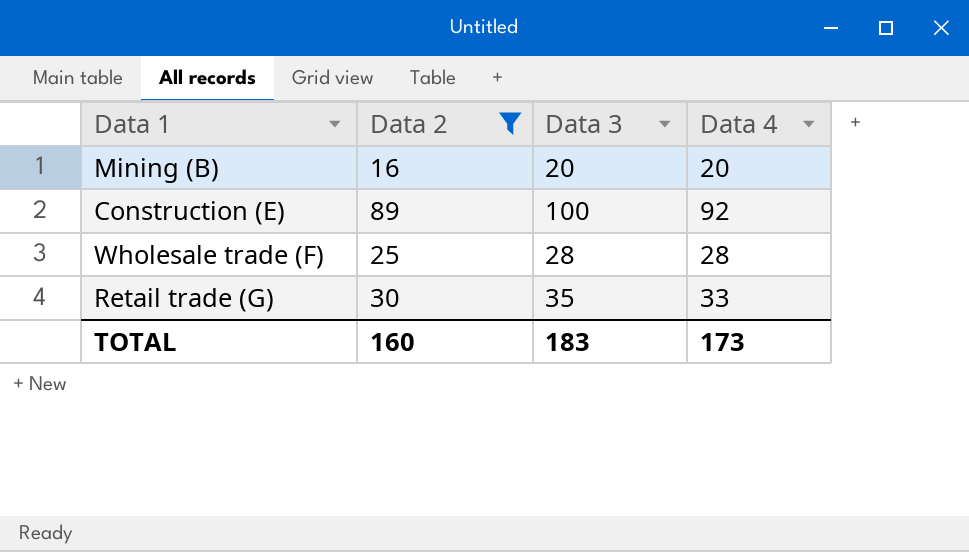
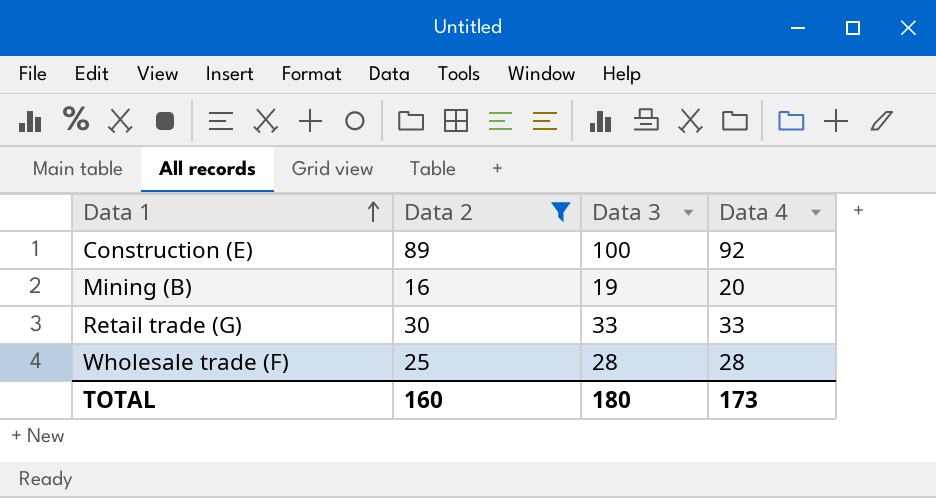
row order: none -> Data 1 ascending
Mining (B) | Data 3: 20 -> 19
Retail trade (G) | Data 3: 35 -> 33
TOTAL | Data 3: 183 -> 180

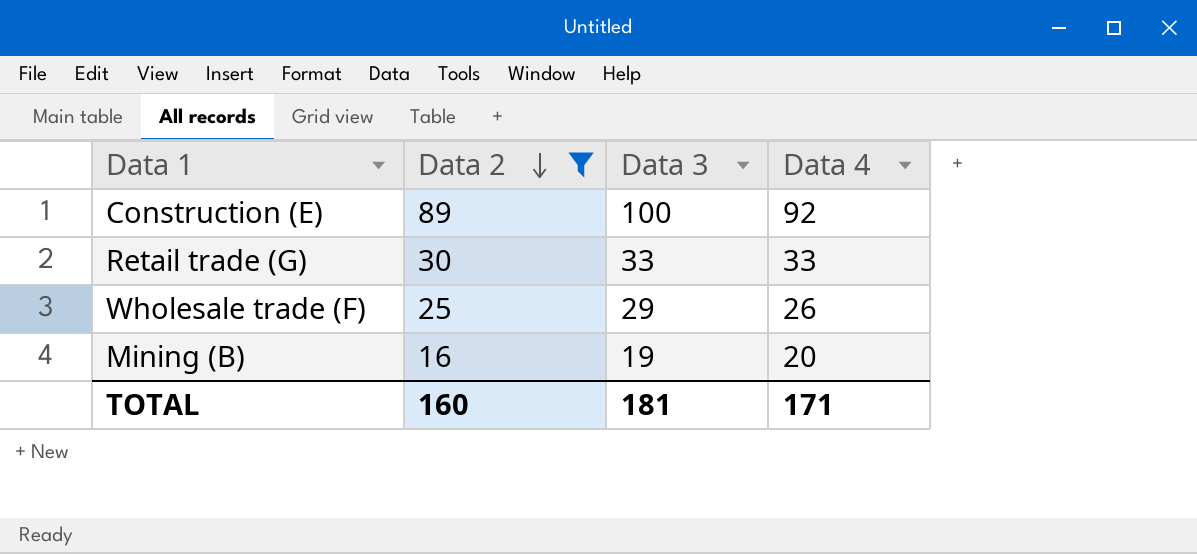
row order: Data 1 ascending -> Data 2 descending
Wholesale trade (F) | Data 3: 28 -> 29
Wholesale trade (F) | Data 4: 28 -> 26
TOTAL | Data 3: 180 -> 181
TOTAL | Data 4: 173 -> 171

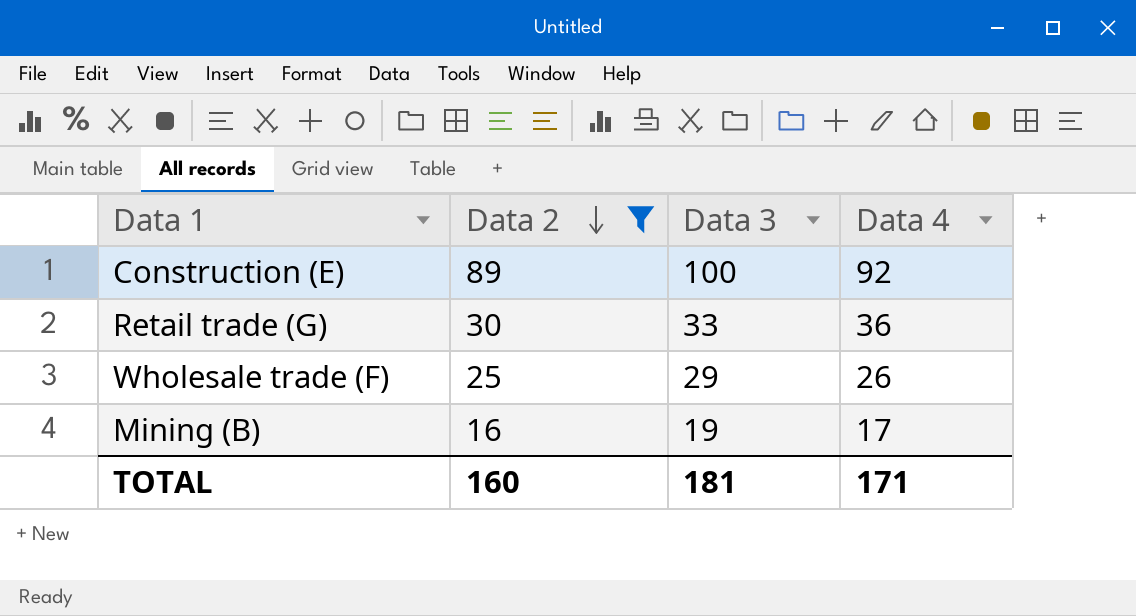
Retail trade (G) | Data 4: 33 -> 36
Mining (B) | Data 4: 20 -> 17

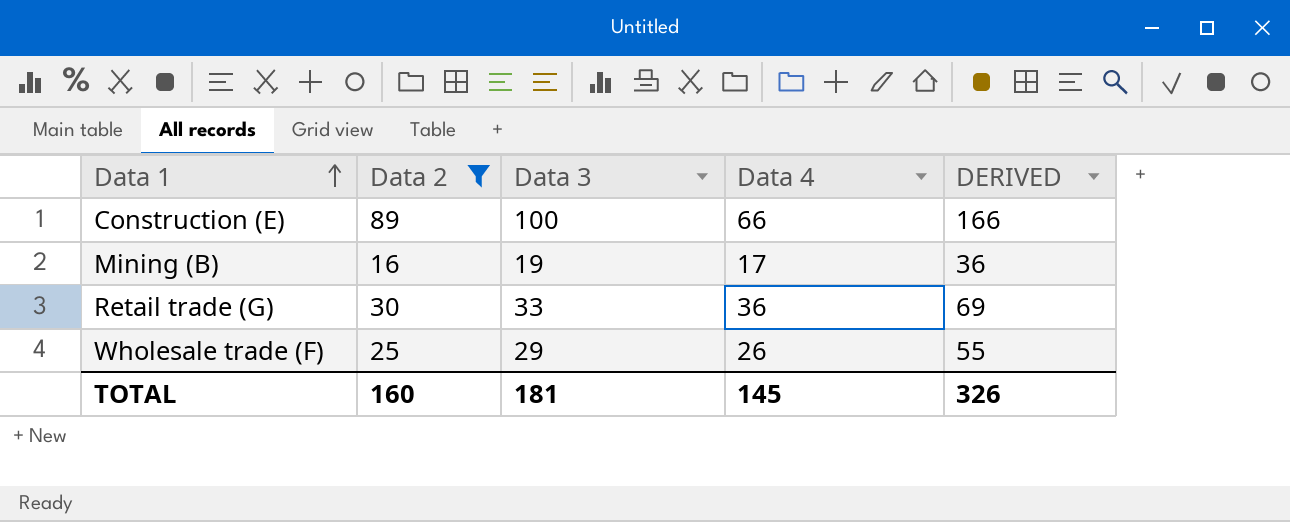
row order: Data 2 descending -> Data 1 ascending
column DERIVED | formula: none -> [Data 3] + [Data 4]
Construction (E) | Data 4: 92 -> 66
TOTAL | Data 4: 171 -> 145

